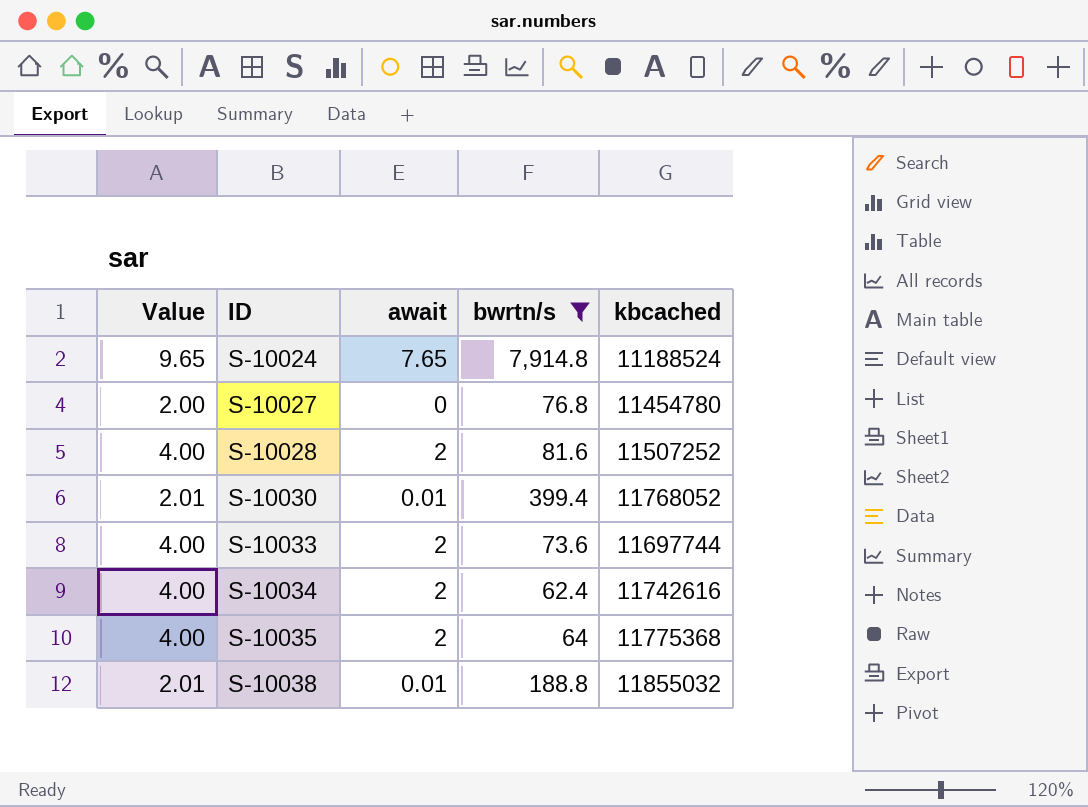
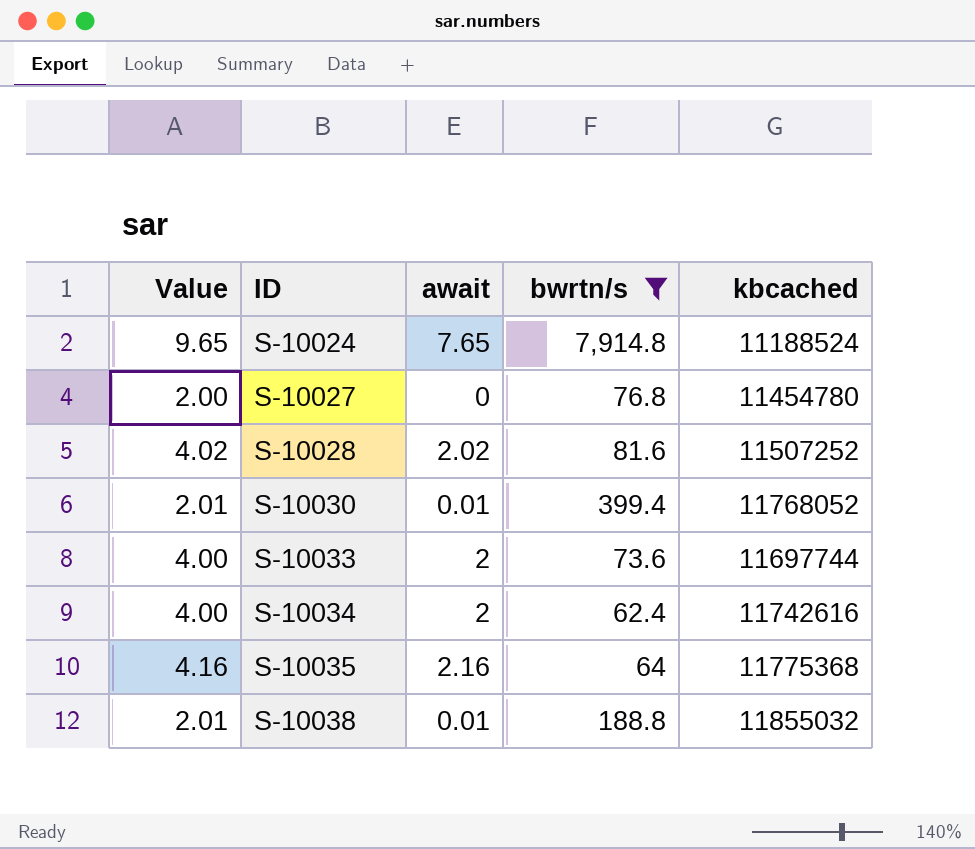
S-10028 | Value: 4.00 -> 4.02
S-10028 | await: 2 -> 2.02
S-10035 | Value: 4.00 -> 4.16
S-10035 | await: 2 -> 2.16

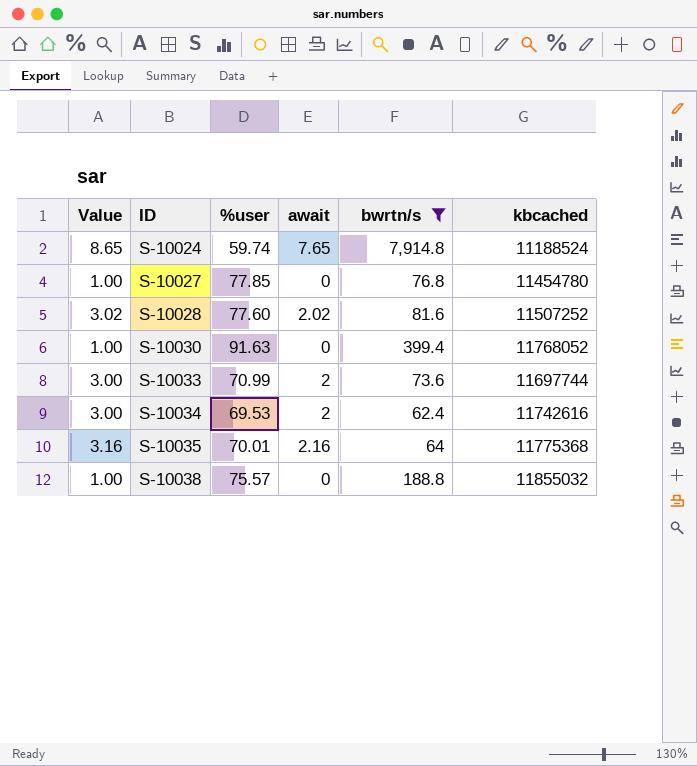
column Value | formula: [await] + 2 -> [await] + 1
column %user | position: none -> 3
S-10030 | await: 0.01 -> 0
S-10038 | await: 0.01 -> 0

